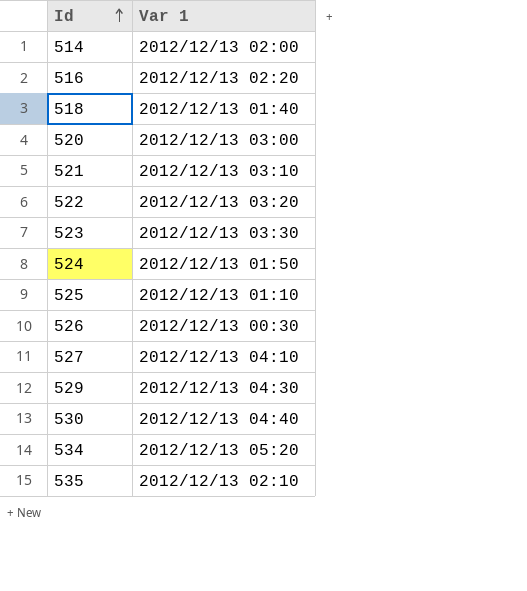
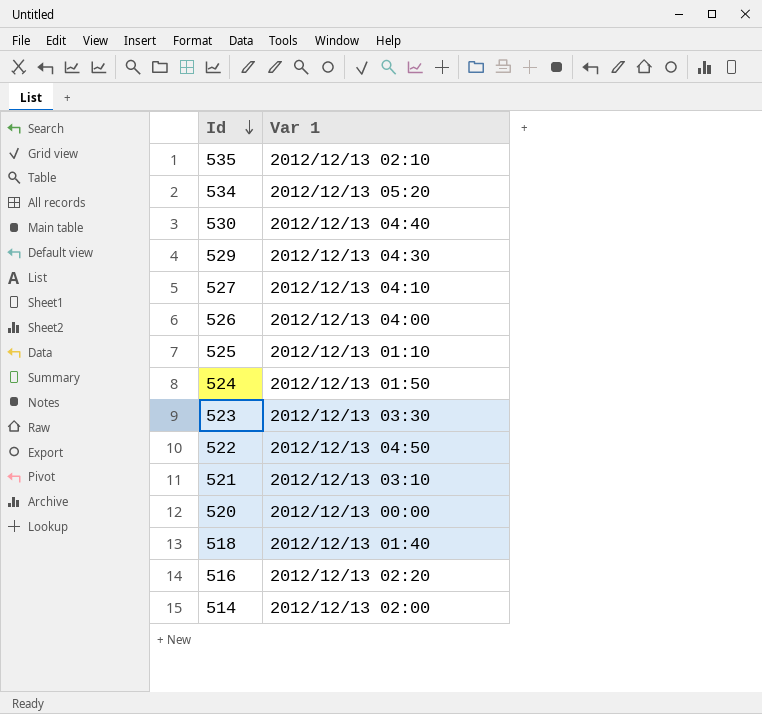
row order: Id ascending -> Id descending
526 | Var 1: 2012/12/13 00:30 -> 2012/12/13 04:00
522 | Var 1: 2012/12/13 03:20 -> 2012/12/13 04:50
520 | Var 1: 2012/12/13 03:00 -> 2012/12/13 00:00

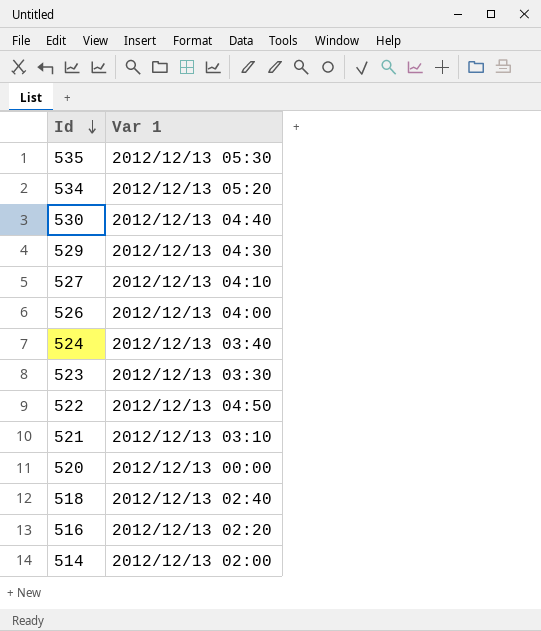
row 525: 2012/12/13 01:10 -> none
535 | Var 1: 2012/12/13 02:10 -> 2012/12/13 05:30
524 | Var 1: 2012/12/13 01:50 -> 2012/12/13 03:40
518 | Var 1: 2012/12/13 01:40 -> 2012/12/13 02:40

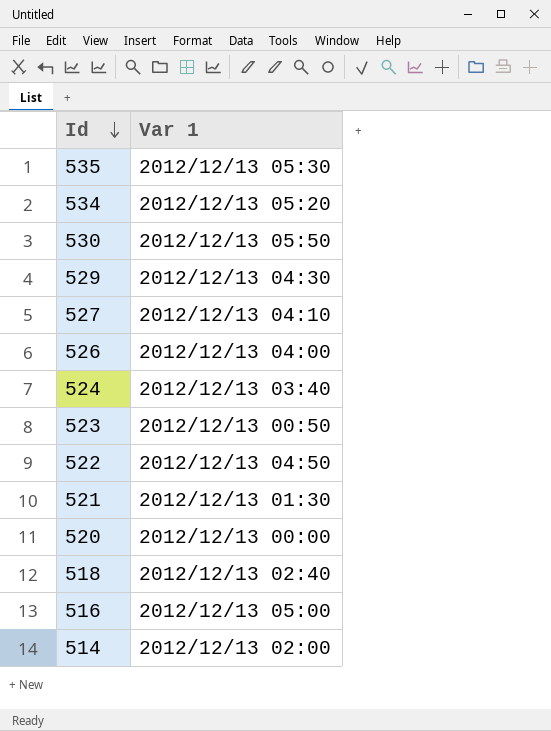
530 | Var 1: 2012/12/13 04:40 -> 2012/12/13 05:50
523 | Var 1: 2012/12/13 03:30 -> 2012/12/13 00:50
521 | Var 1: 2012/12/13 03:10 -> 2012/12/13 01:30
516 | Var 1: 2012/12/13 02:20 -> 2012/12/13 05:00

